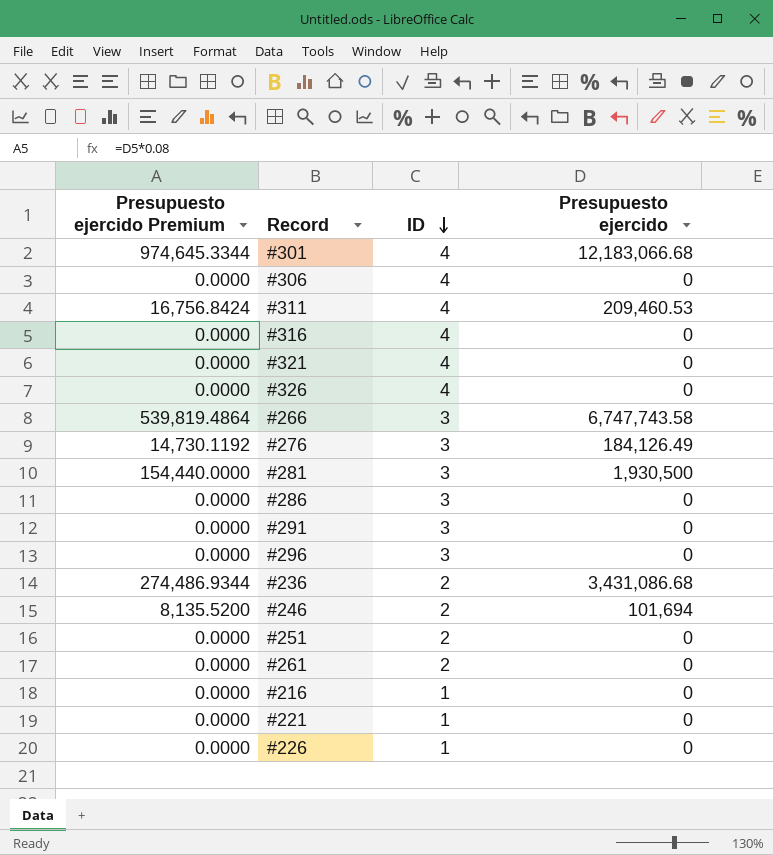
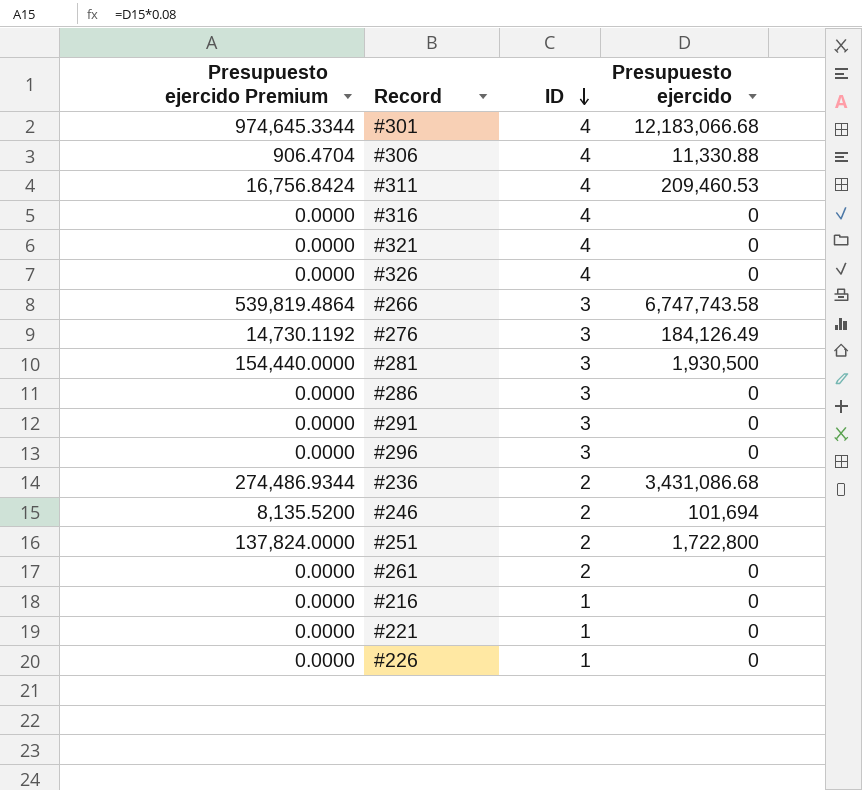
#306 | Presupuesto ejercido Premium: 0.0000 -> 906.4704
#306 | Presupuesto ejercido: 0 -> 11,330.88
#251 | Presupuesto ejercido Premium: 0.0000 -> 137,824.0000
#251 | Presupuesto ejercido: 0 -> 1,722,800

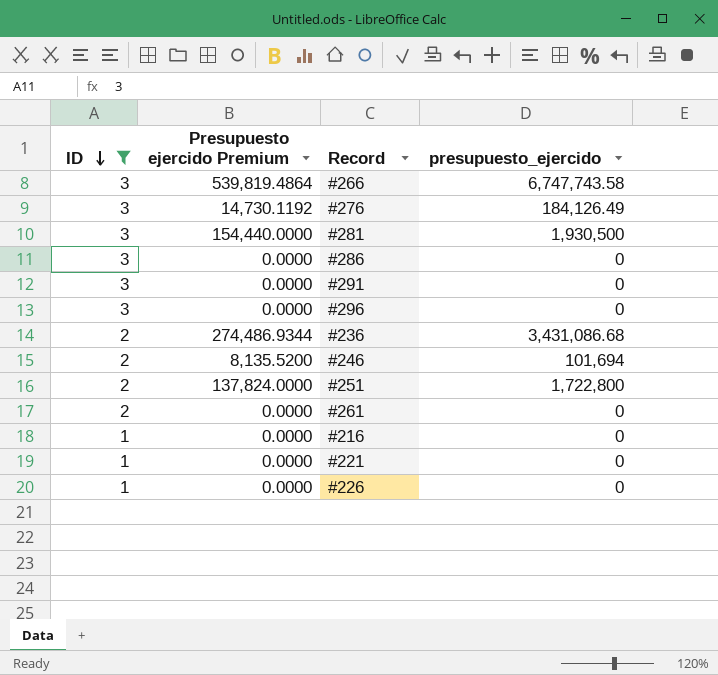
filter: none -> ID != 4
column ID | position: 3 -> 1
column name: Presupuesto ejercido -> presupuesto_ejercido

